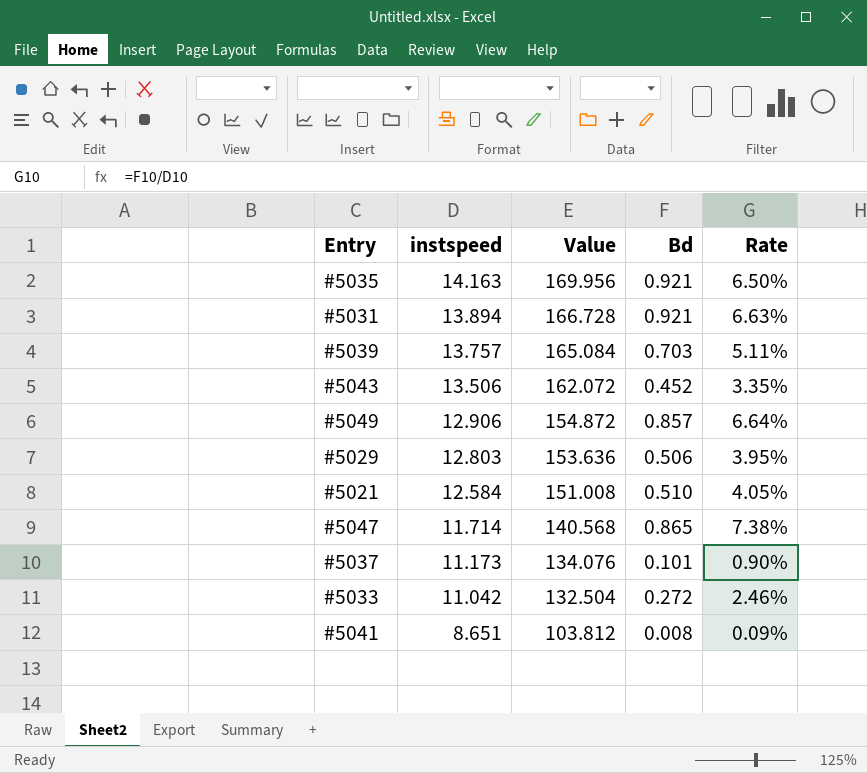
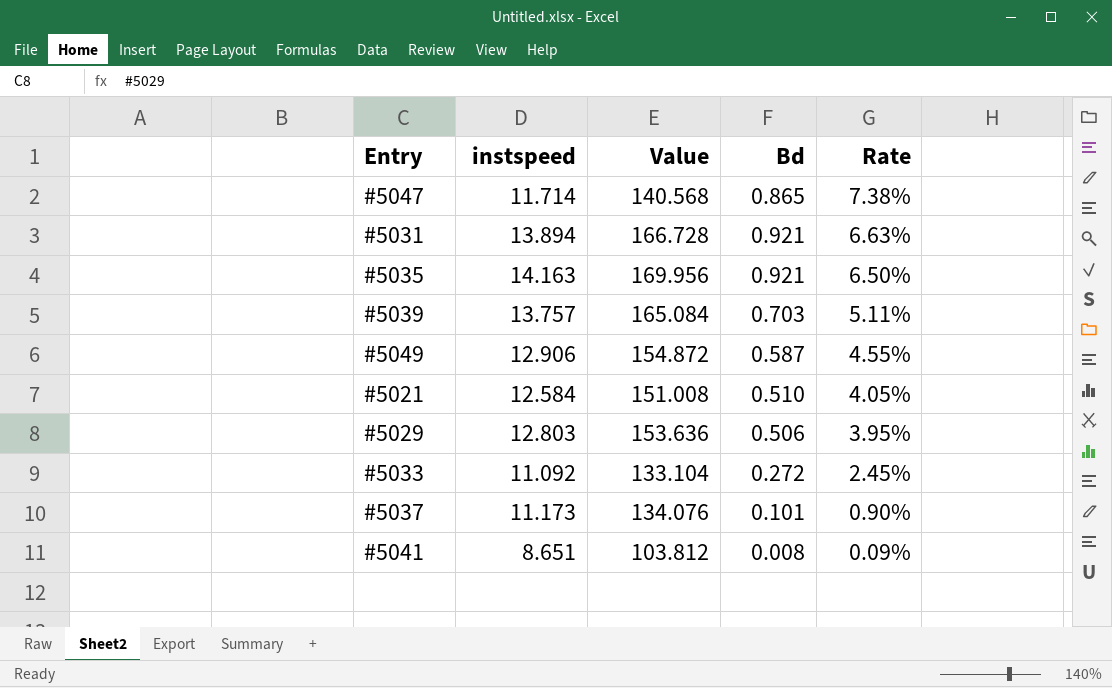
row order: instspeed descending -> Rate descending
row #5043: 13.506 | 162.072 | 0.452 | 3.35% -> none
#5049 | Bd: 0.857 -> 0.587
#5049 | Rate: 6.64% -> 4.55%
#5033 | instspeed: 11.042 -> 11.092
#5033 | Value: 132.504 -> 133.104
#5033 | Rate: 2.46% -> 2.45%

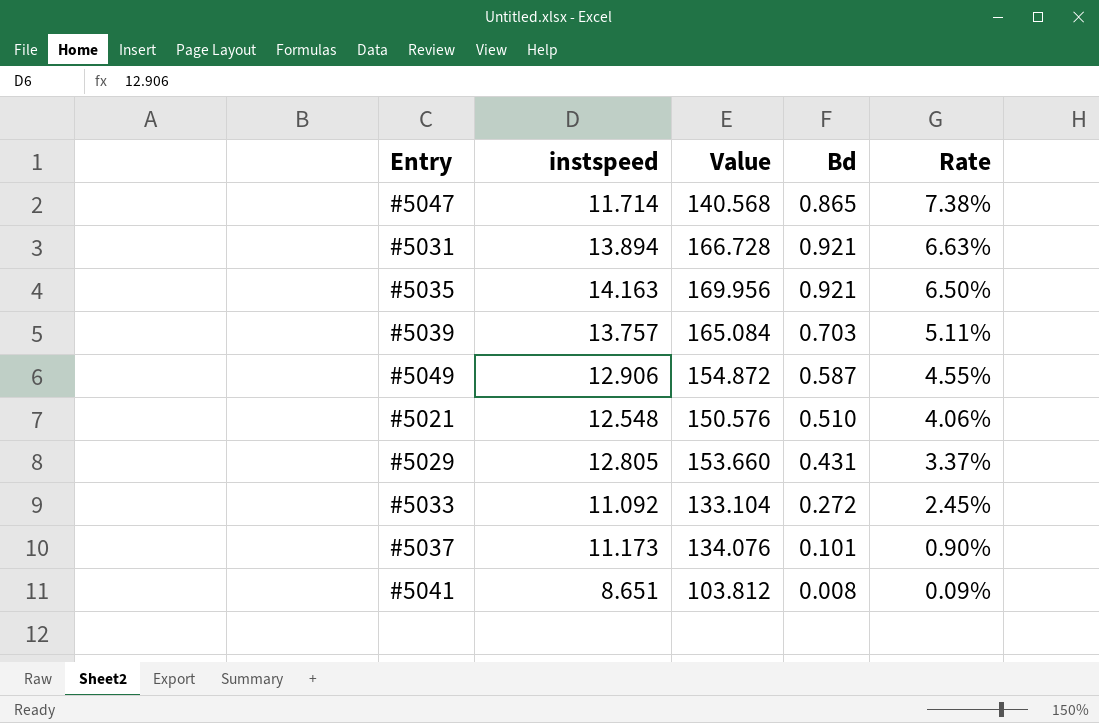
#5021 | instspeed: 12.584 -> 12.548
#5021 | Value: 151.008 -> 150.576
#5021 | Rate: 4.05% -> 4.06%
#5029 | instspeed: 12.803 -> 12.805
#5029 | Value: 153.636 -> 153.660
#5029 | Bd: 0.506 -> 0.431
#5029 | Rate: 3.95% -> 3.37%

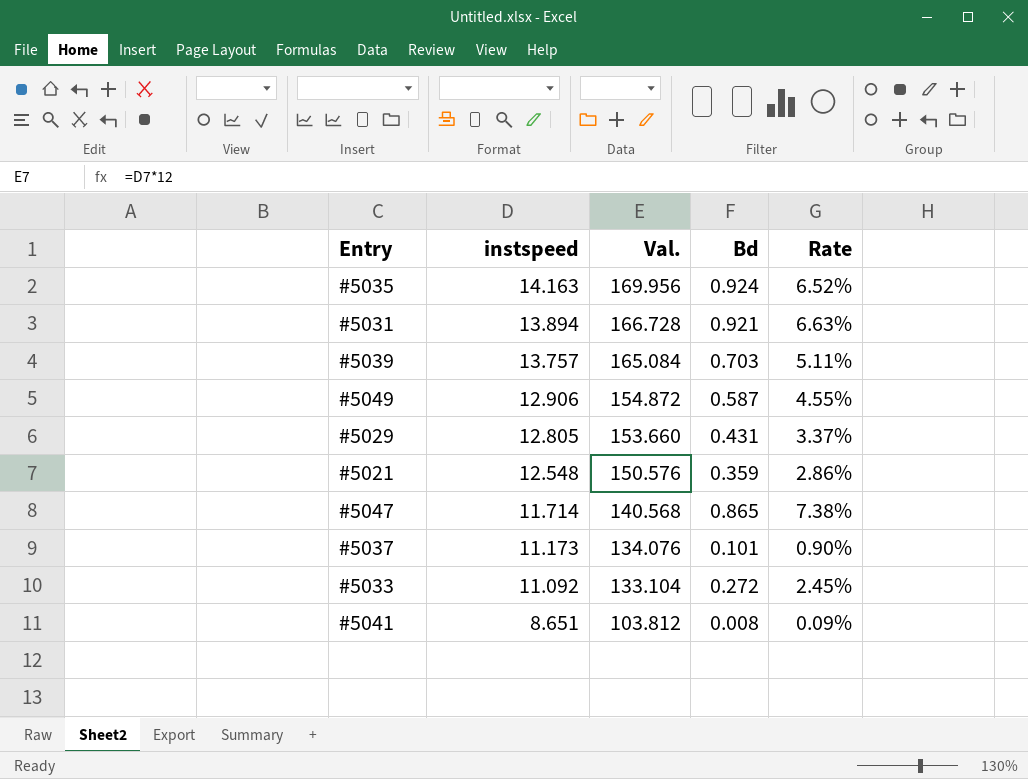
row order: Rate descending -> instspeed descending
column name: Value -> Val.
#5035 | Bd: 0.921 -> 0.924
#5035 | Rate: 6.50% -> 6.52%
#5021 | Bd: 0.510 -> 0.359
#5021 | Rate: 4.06% -> 2.86%

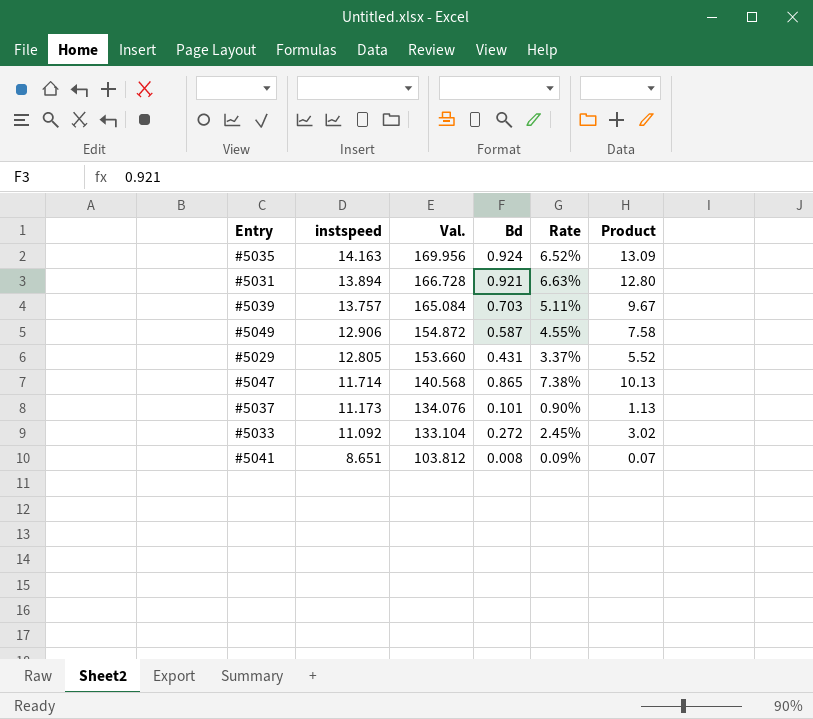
column Product | formula: none -> [instspeed] * [Bd]
row #5021: 12.548 | 150.576 | 0.359 | 2.86% -> none

